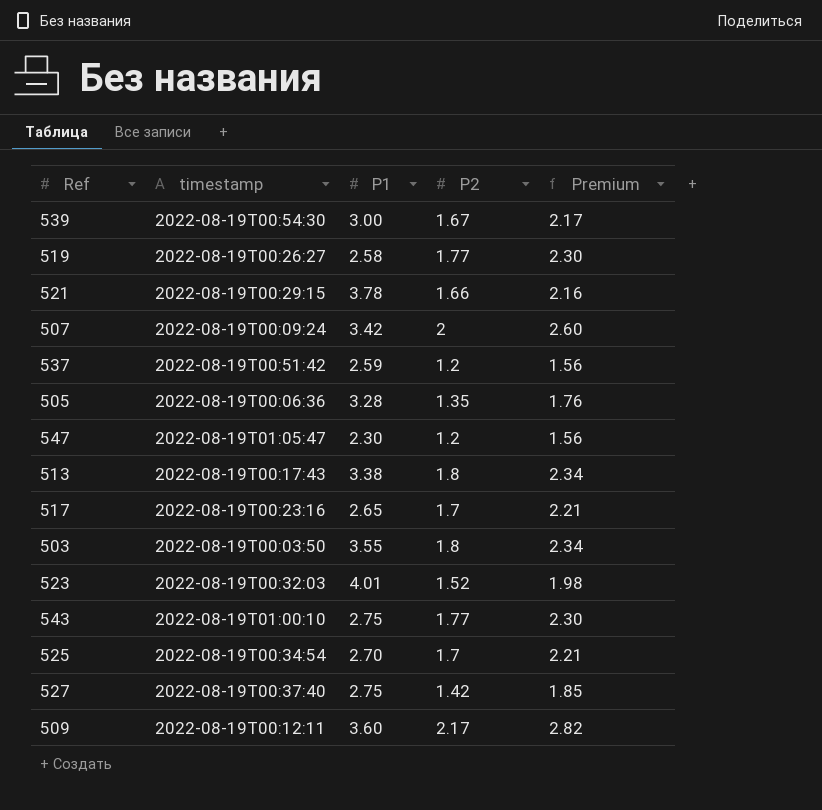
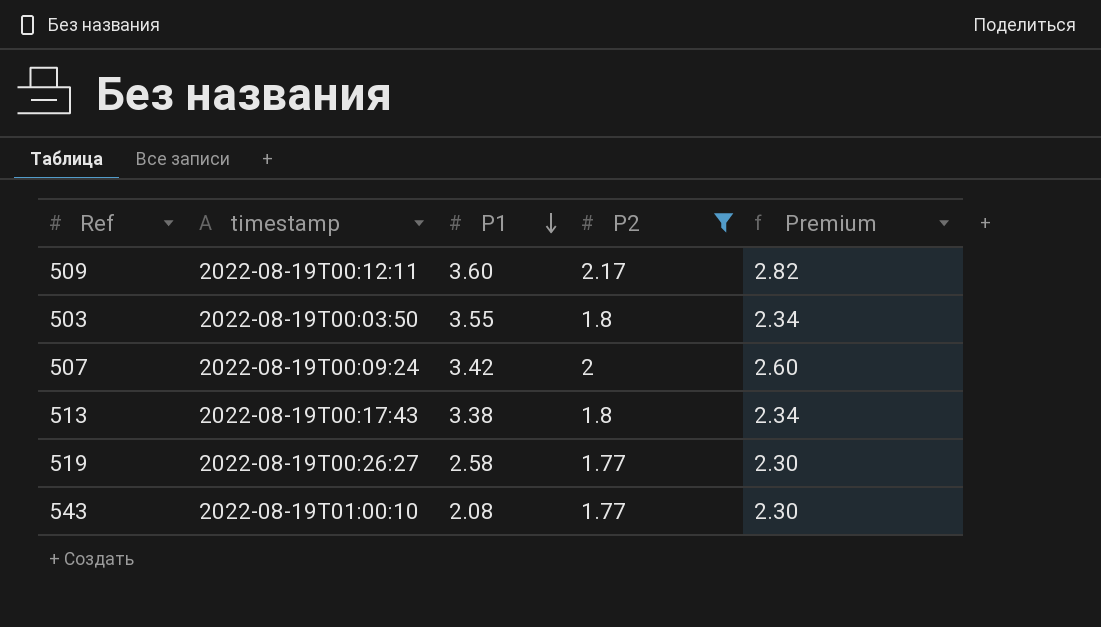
filter: none -> P2 >= 1.77
row order: none -> P1 descending
543 | P1: 2.75 -> 2.08

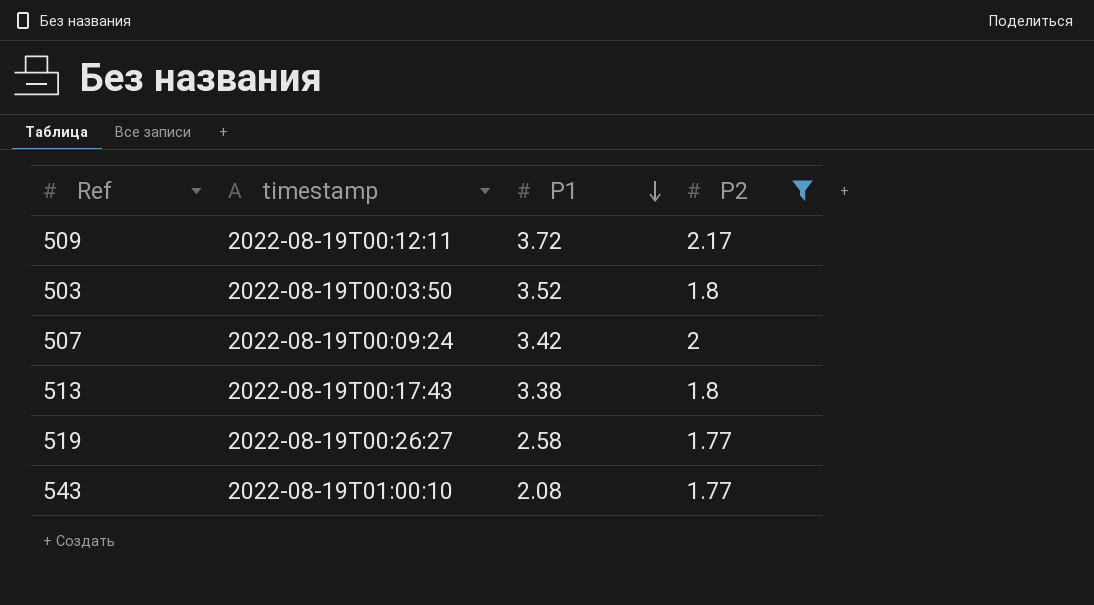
column Premium | formula: [P2] * 1.3 -> none
509 | P1: 3.60 -> 3.72
503 | P1: 3.55 -> 3.52

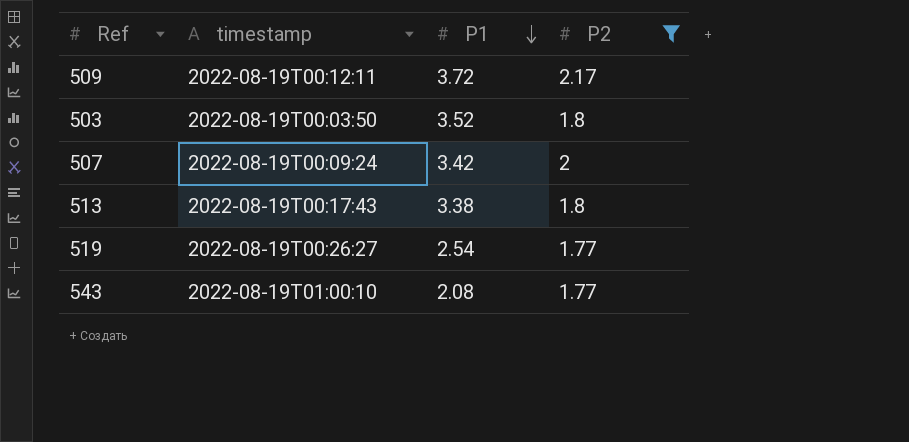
519 | P1: 2.58 -> 2.54

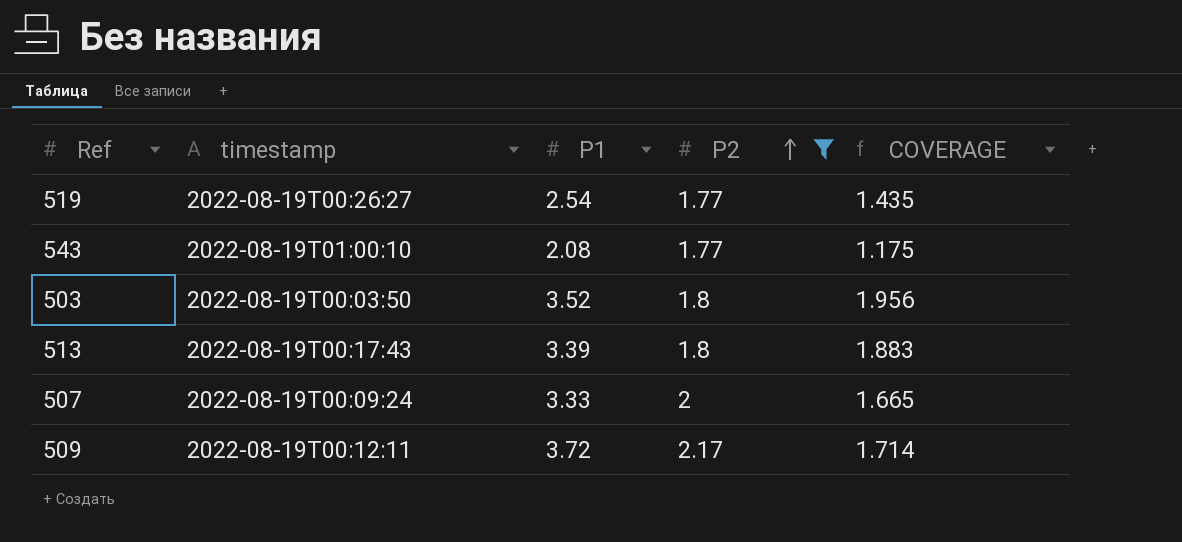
row order: P1 descending -> P2 ascending
column COVERAGE | formula: none -> [P1] / [P2]
513 | P1: 3.38 -> 3.39
507 | P1: 3.42 -> 3.33

